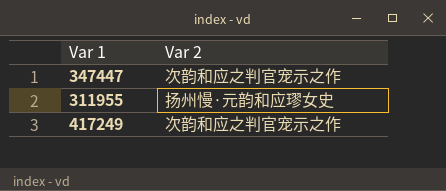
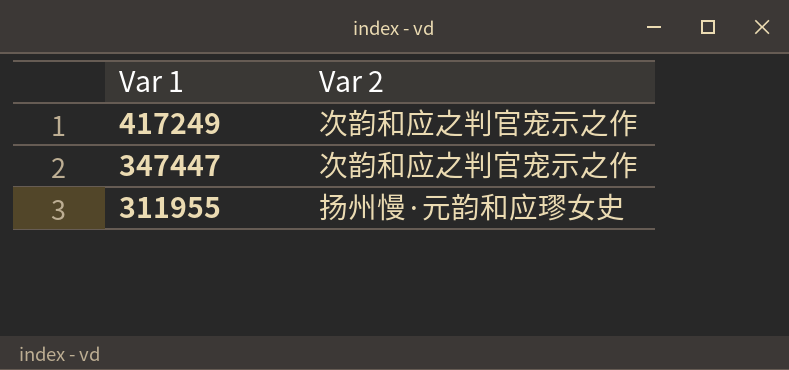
row order: none -> Var 1 descending

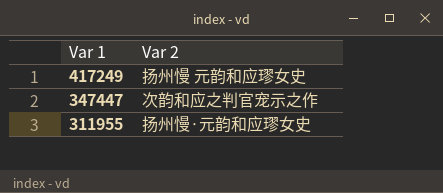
417249 | Var 2: 次韵和应之判官宠示之作 -> 扬州慢 元韵和应璆女史

